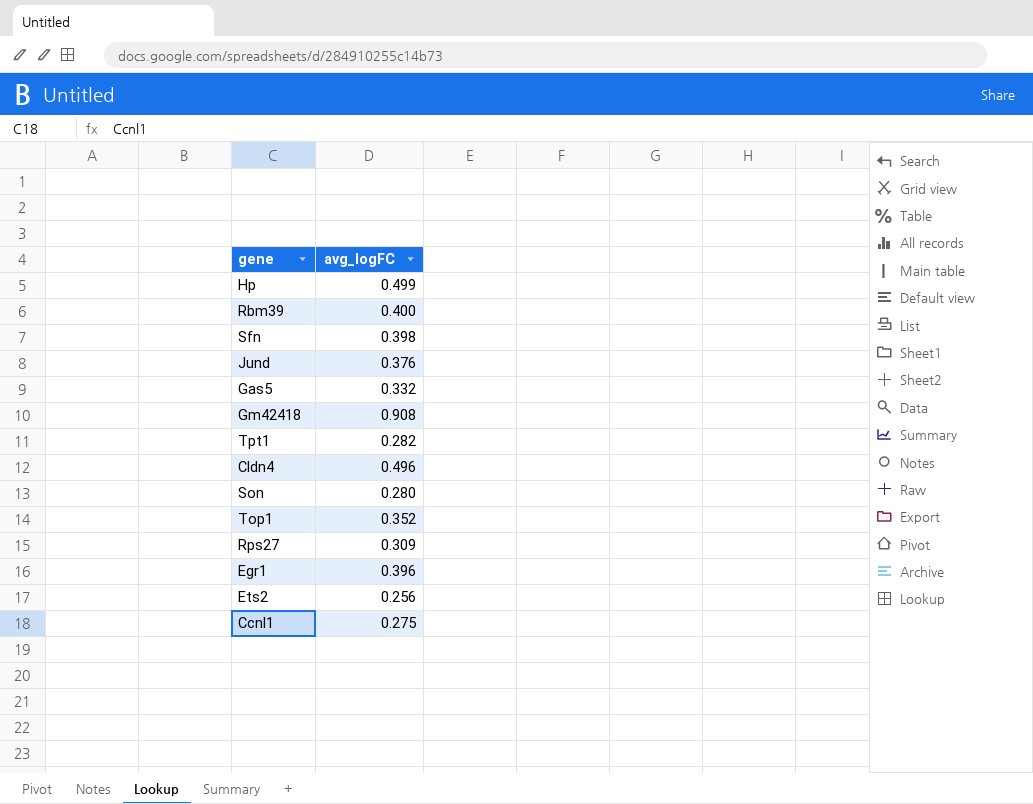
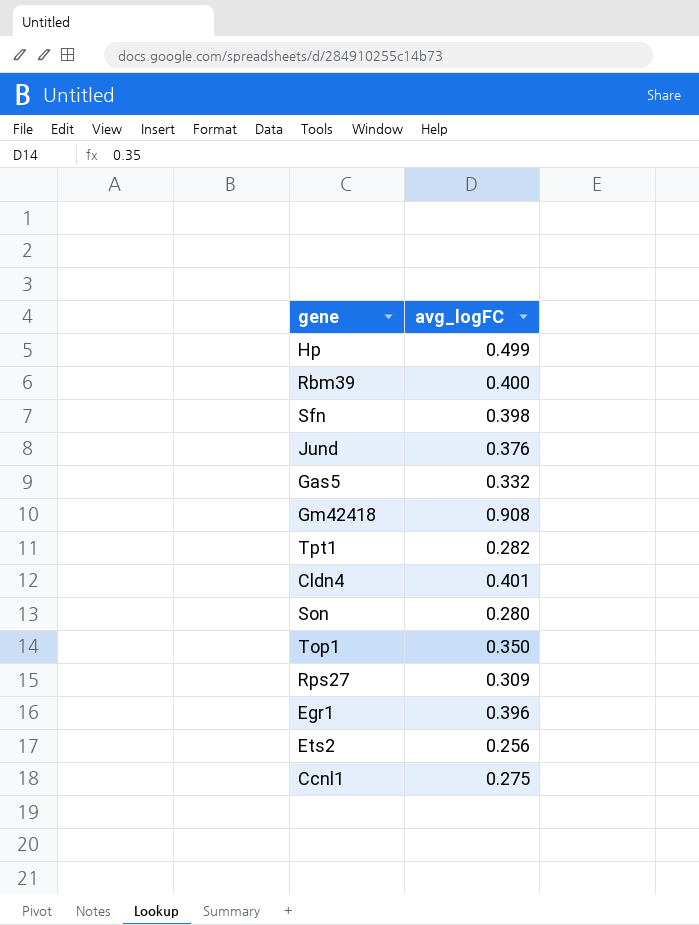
Cldn4 | avg_logFC: 0.496 -> 0.401
Top1 | avg_logFC: 0.352 -> 0.350

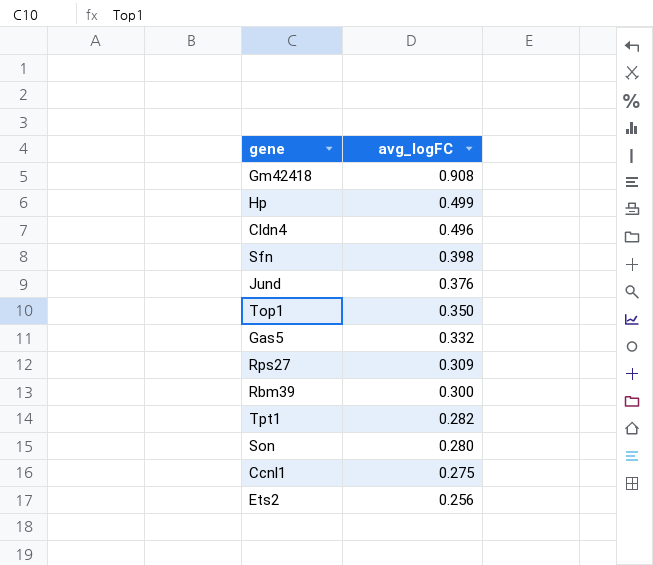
row order: none -> avg_logFC descending
row Egr1: 0.396 -> none
Cldn4 | avg_logFC: 0.401 -> 0.496
Rbm39 | avg_logFC: 0.400 -> 0.300

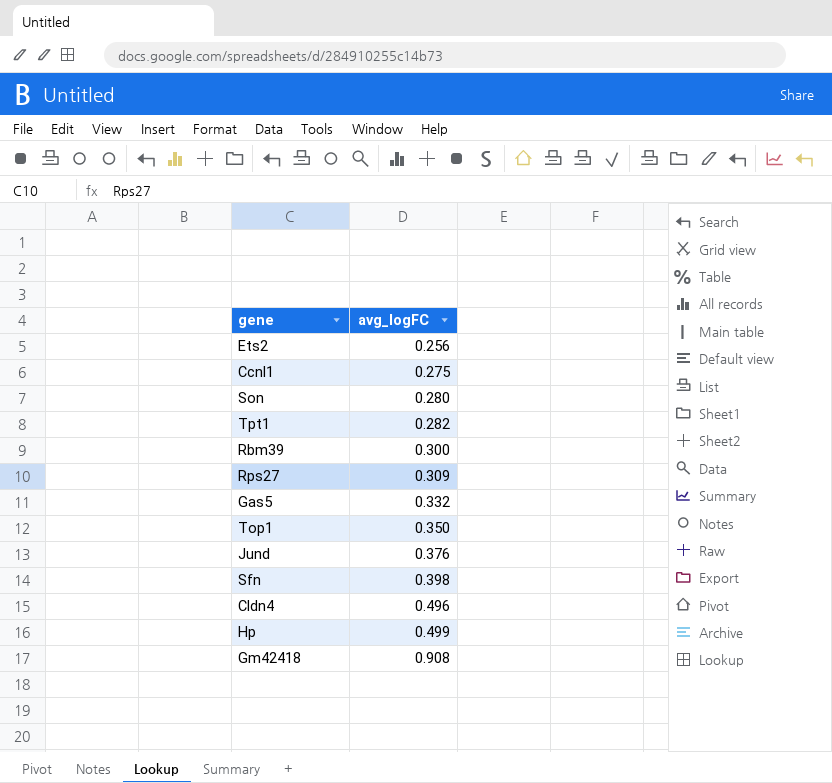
row order: avg_logFC descending -> avg_logFC ascending

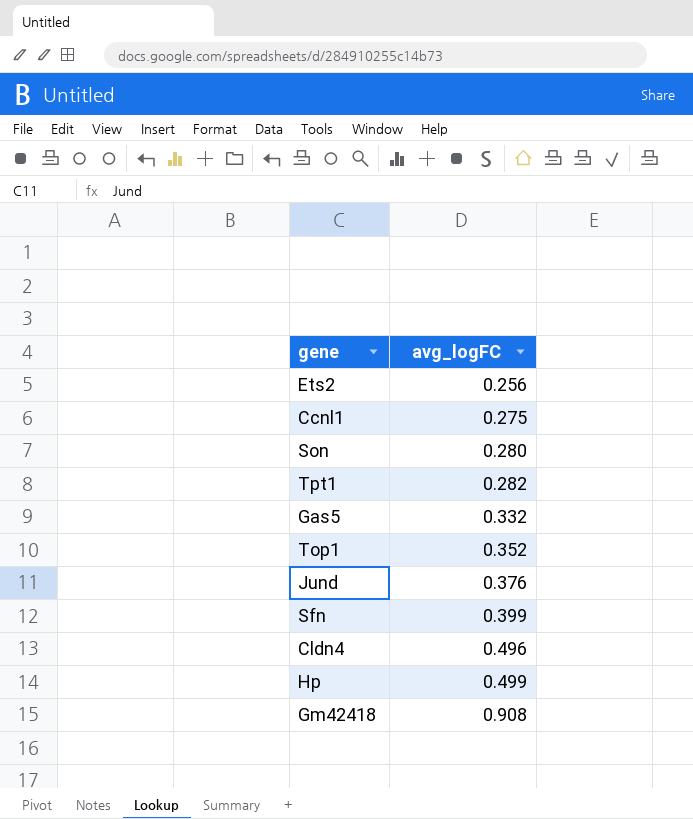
row Rbm39: 0.300 -> none
row Rps27: 0.309 -> none
Top1 | avg_logFC: 0.350 -> 0.352
Sfn | avg_logFC: 0.398 -> 0.399

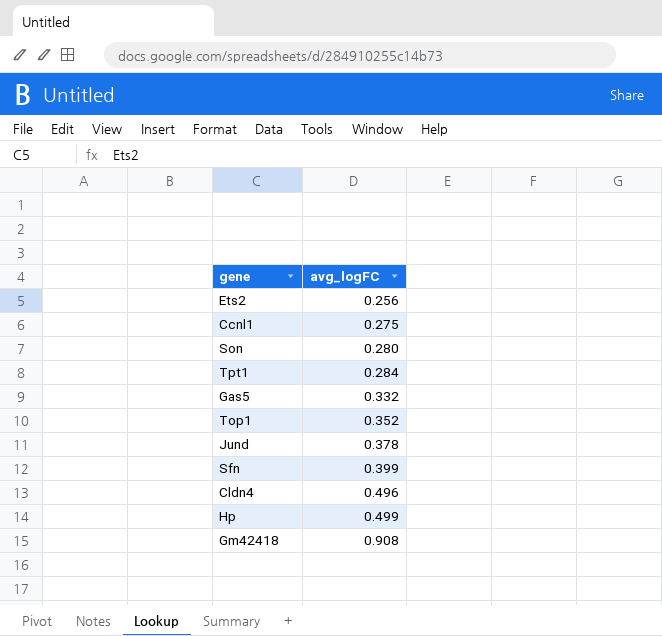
Tpt1 | avg_logFC: 0.282 -> 0.284
Jund | avg_logFC: 0.376 -> 0.378

